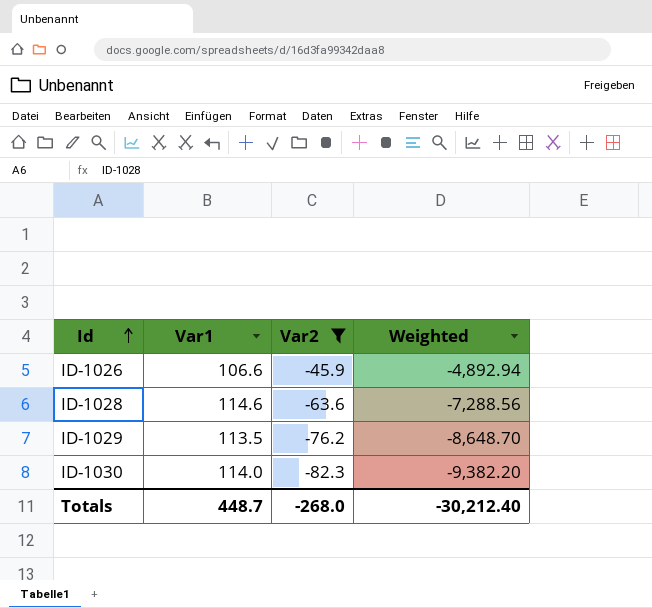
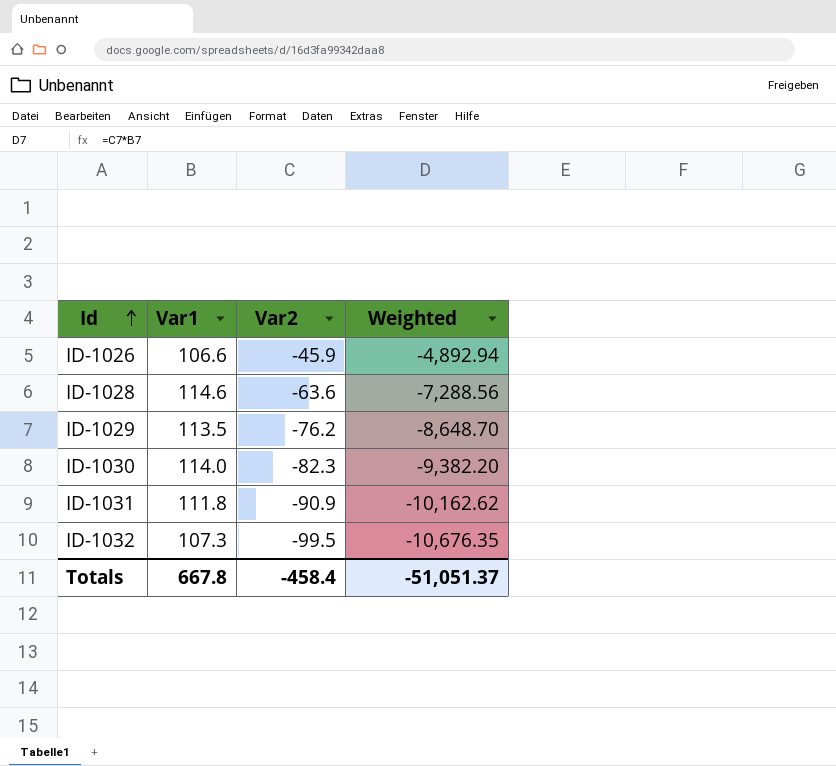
filter: Var2 >= -82.3 -> none
Totals | Var1: 448.7 -> 667.8
Totals | Var2: -268.0 -> -458.4
Totals | Weighted: -30,212.40 -> -51,051.37

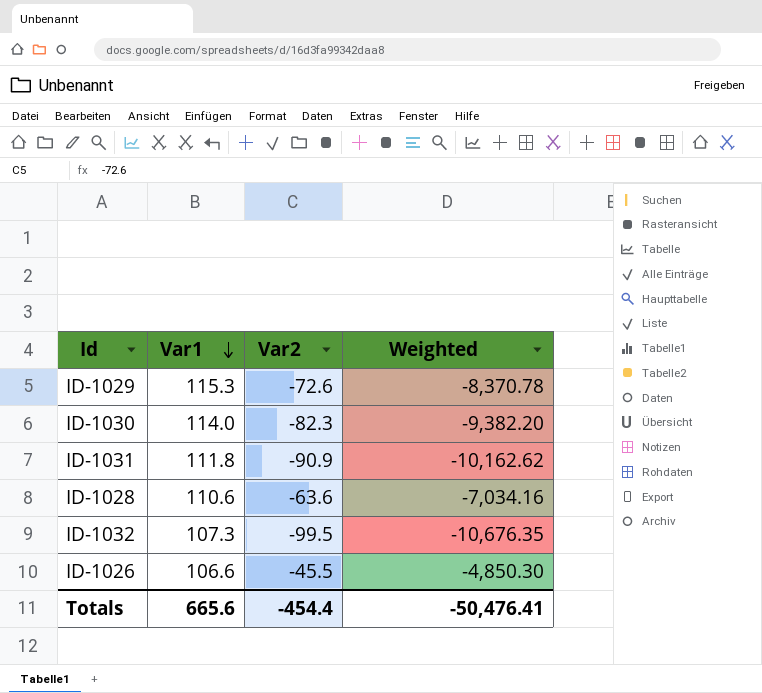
row order: Id ascending -> Var1 descending
ID-1029 | Var1: 113.5 -> 115.3
ID-1029 | Var2: -76.2 -> -72.6
ID-1029 | Weighted: -8,648.70 -> -8,370.78
ID-1028 | Var1: 114.6 -> 110.6
ID-1028 | Weighted: -7,288.56 -> -7,034.16
ID-1026 | Var2: -45.9 -> -45.5
ID-1026 | Weighted: -4,892.94 -> -4,850.30
Totals | Var1: 667.8 -> 665.6
Totals | Var2: -458.4 -> -454.4
Totals | Weighted: -51,051.37 -> -50,476.41

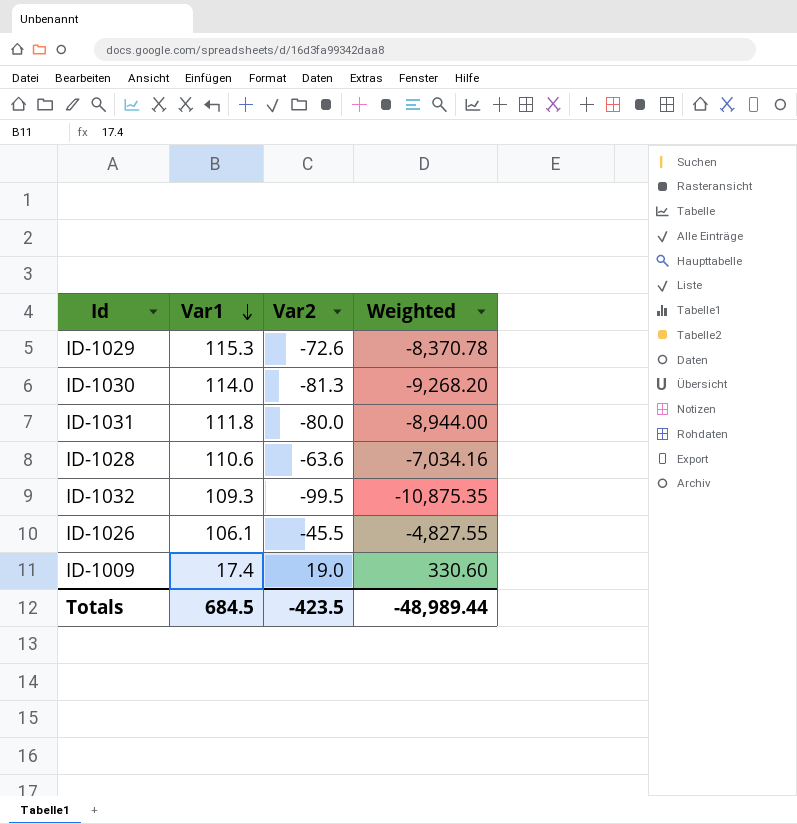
ID-1030 | Var2: -82.3 -> -81.3
ID-1030 | Weighted: -9,382.20 -> -9,268.20
ID-1031 | Var2: -90.9 -> -80.0
ID-1031 | Weighted: -10,162.62 -> -8,944.00
ID-1032 | Var1: 107.3 -> 109.3
ID-1032 | Weighted: -10,676.35 -> -10,875.35
ID-1026 | Var1: 106.6 -> 106.1
ID-1026 | Weighted: -4,850.30 -> -4,827.55
row ID-1009: none -> 17.4 | 19.0 | 330.60
Totals | Var1: 665.6 -> 684.5
Totals | Var2: -454.4 -> -423.5
Totals | Weighted: -50,476.41 -> -48,989.44

